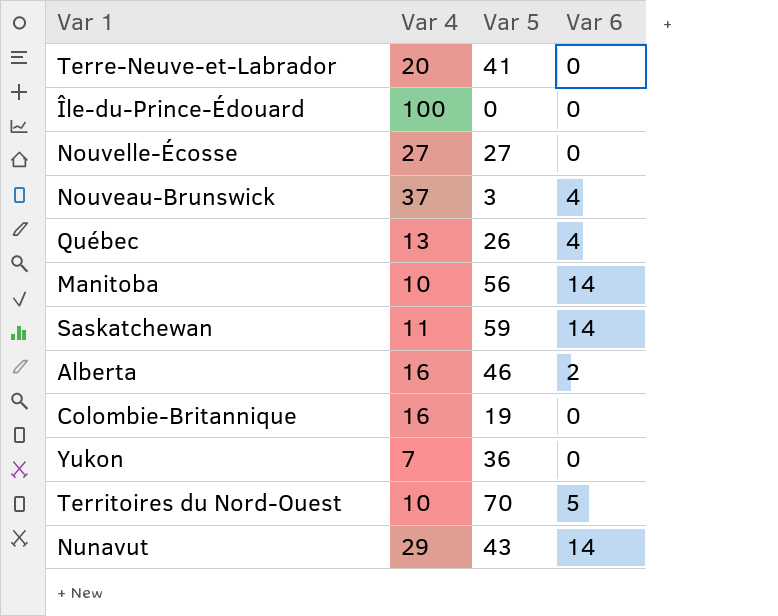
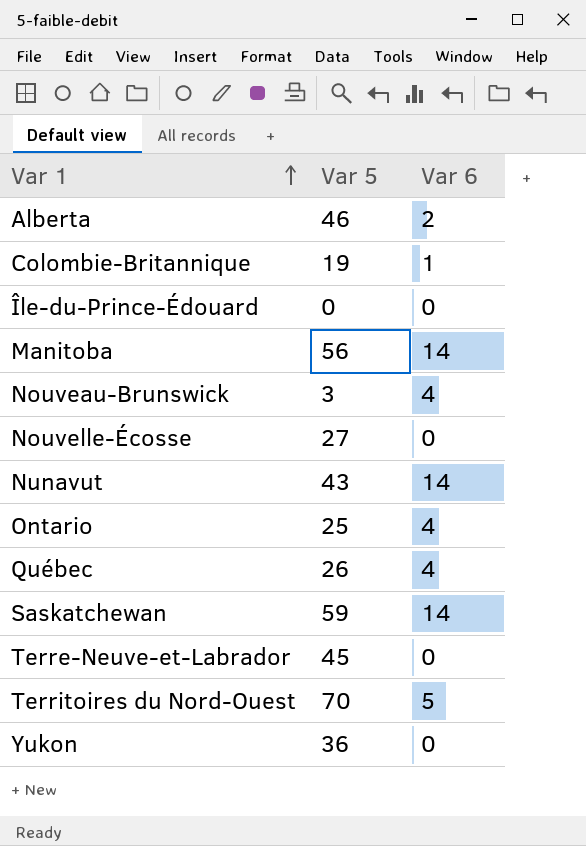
row order: none -> Var 1 ascending
column Var 4 | position: 2 -> none
Colombie-Britannique | Var 6: 0 -> 1
row Ontario: none -> 25 | 4
Terre-Neuve-et-Labrador | Var 5: 41 -> 45

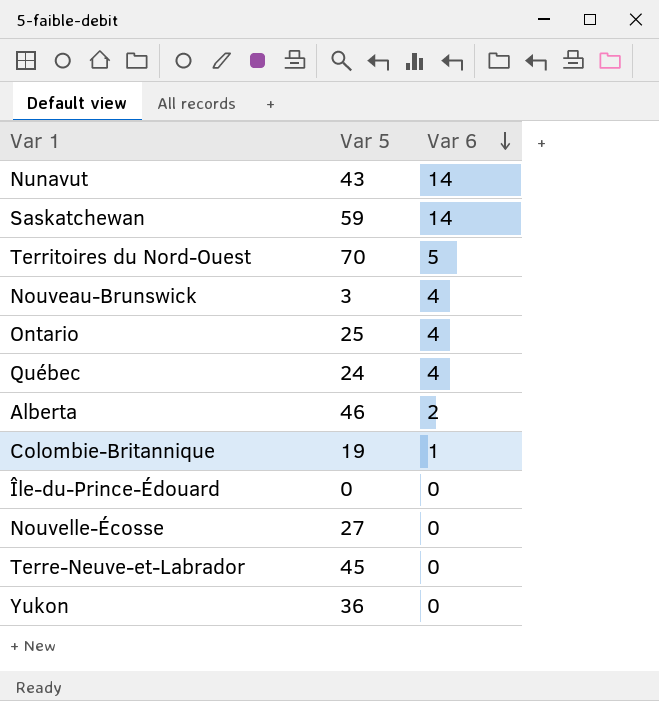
row order: Var 1 ascending -> Var 6 descending
row Manitoba: 56 | 14 -> none
Québec | Var 5: 26 -> 24

